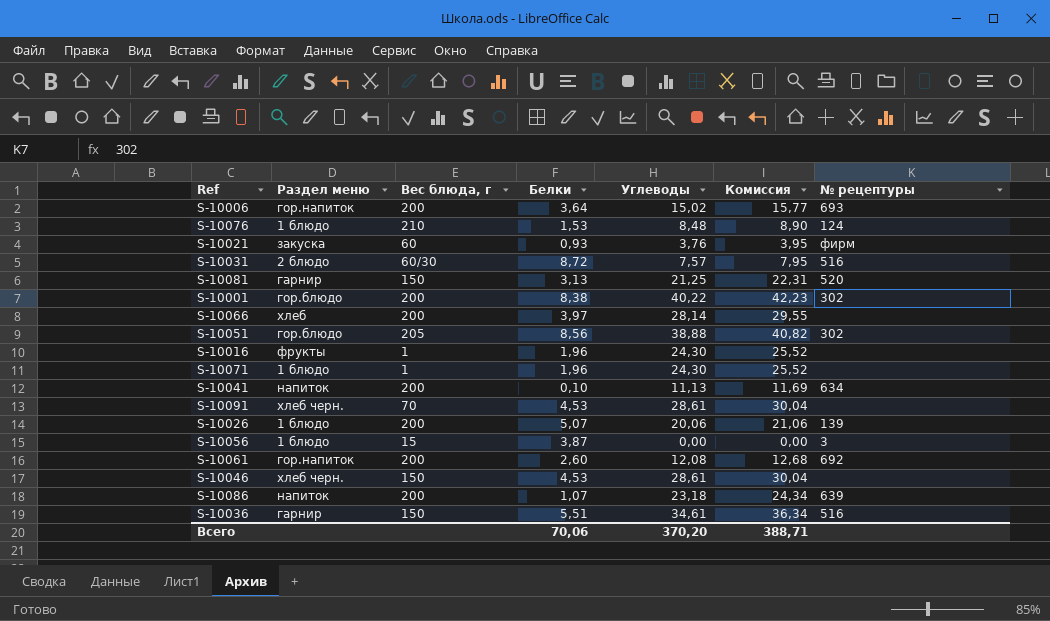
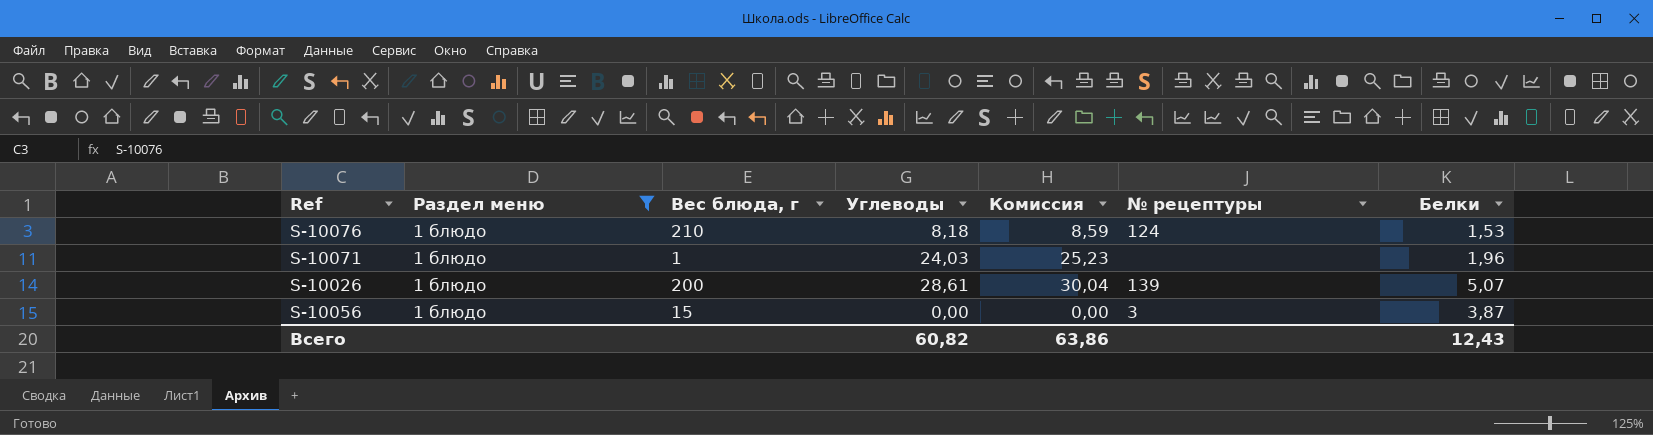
filter: none -> Раздел меню = 1 блюдо
column Белки | position: 4 -> 7
S-10076 | Углеводы: 8,48 -> 8,18
S-10076 | Комиссия: 8,90 -> 8,59
S-10071 | Углеводы: 24,30 -> 24,03
S-10071 | Комиссия: 25,52 -> 25,23
S-10026 | Углеводы: 20,06 -> 28,61
S-10026 | Комиссия: 21,06 -> 30,04
Всего | Углеводы: 370,20 -> 60,82
Всего | Комиссия: 388,71 -> 63,86
Всего | Белки: 70,06 -> 12,43

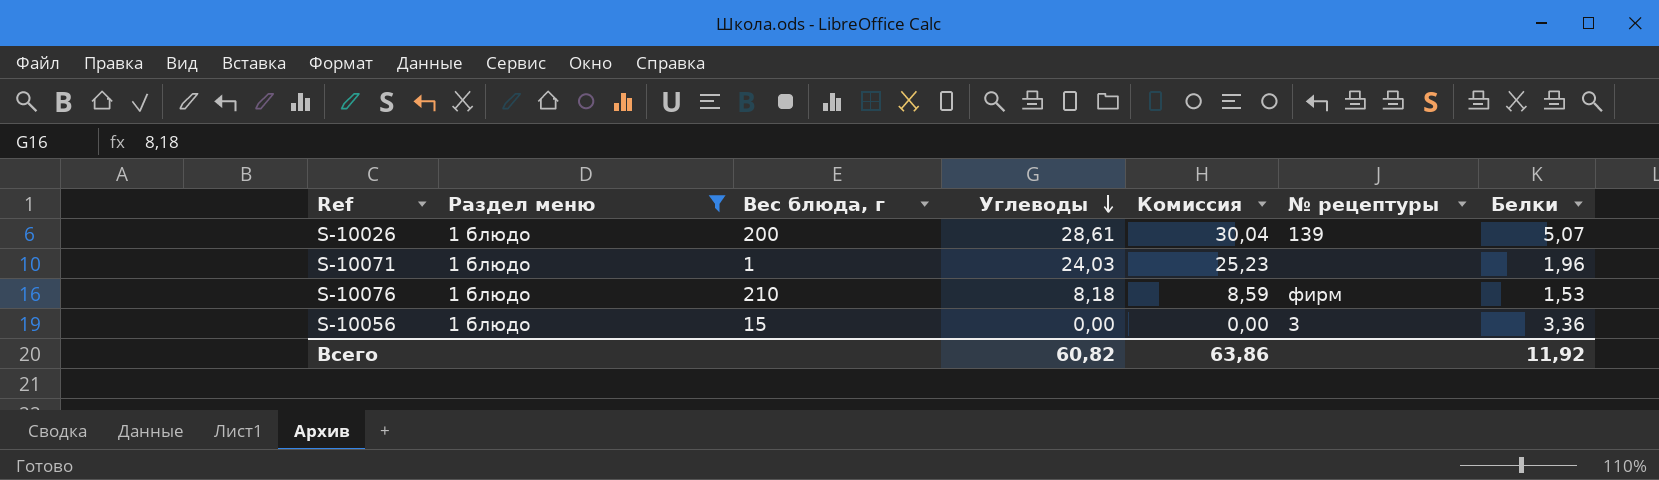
row order: none -> Углеводы descending
S-10076 | № рецептуры: 124 -> фирм
S-10056 | Белки: 3,87 -> 3,36
Всего | Белки: 12,43 -> 11,92

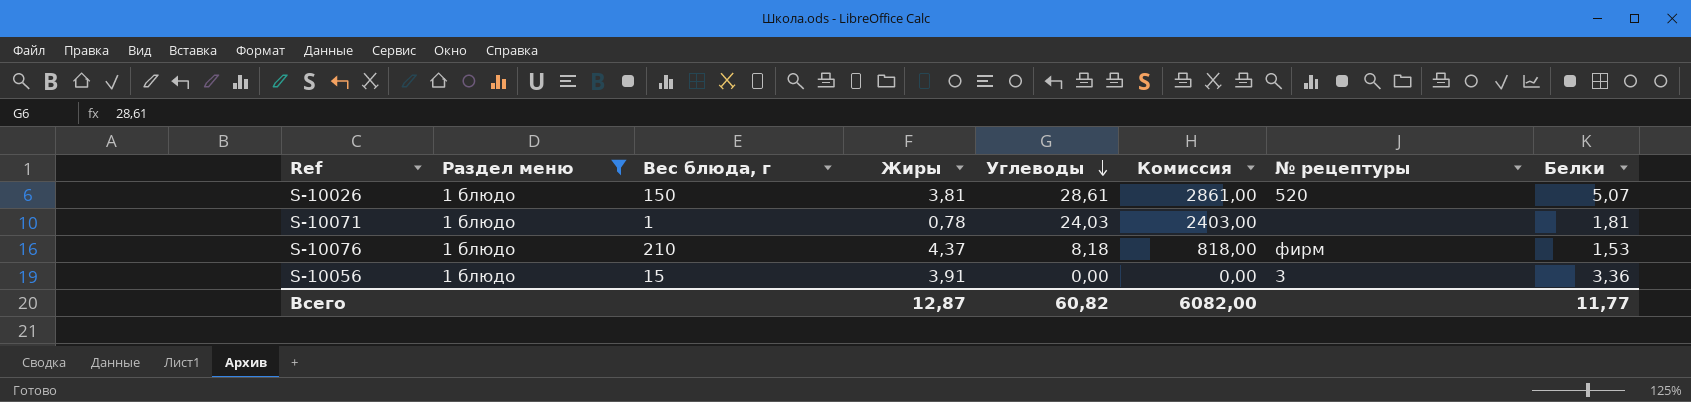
column Жиры | position: none -> 4
column Комиссия | formula: [Углеводы] * 1,05 -> [Углеводы] * 100
S-10026 | Вес блюда, г: 200 -> 150
S-10026 | № рецептуры: 139 -> 520
S-10071 | Белки: 1,96 -> 1,81
Всего | Комиссия: 63,86 -> 6082,00
Всего | Белки: 11,92 -> 11,77

